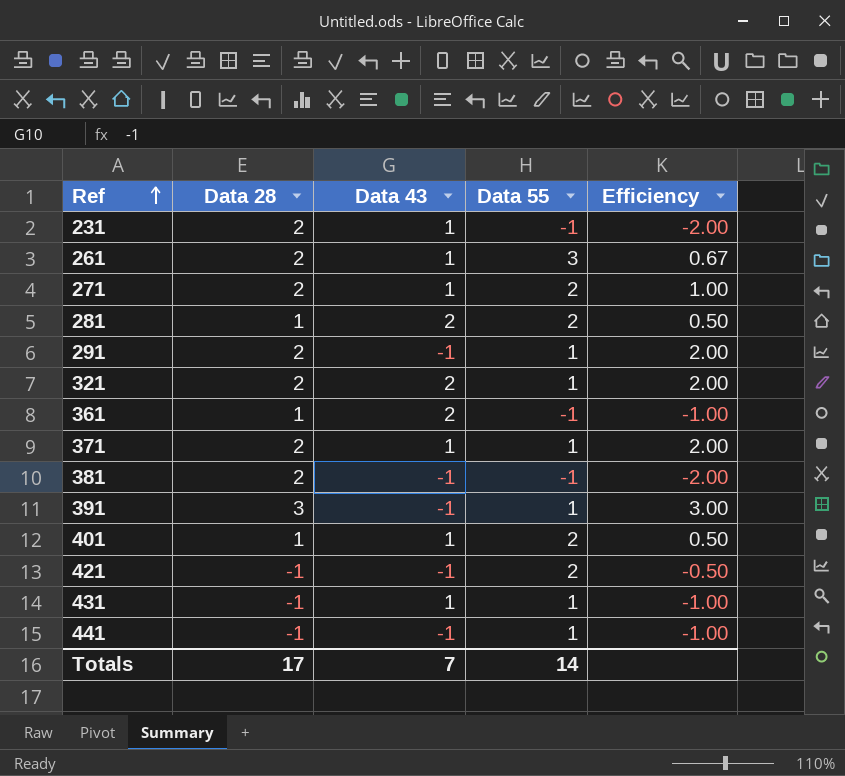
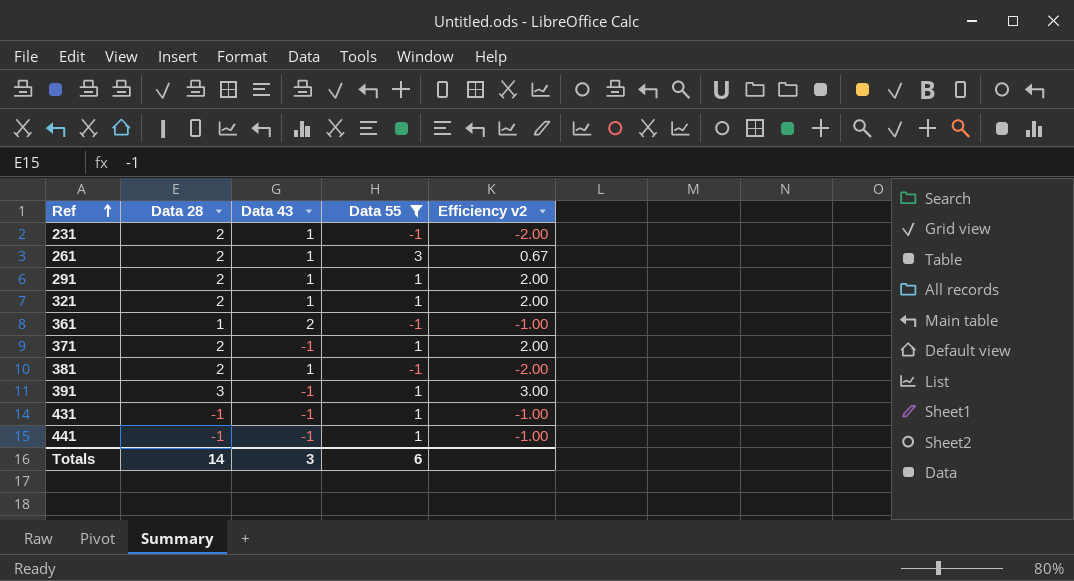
filter: none -> Data 55 != 2
column name: Efficiency -> Efficiency v2
291 | Data 43: -1 -> 1
321 | Data 43: 2 -> 1
371 | Data 43: 1 -> -1
381 | Data 43: -1 -> 1
431 | Data 43: 1 -> -1
Totals | Data 28: 17 -> 14
Totals | Data 43: 7 -> 3
Totals | Data 55: 14 -> 6

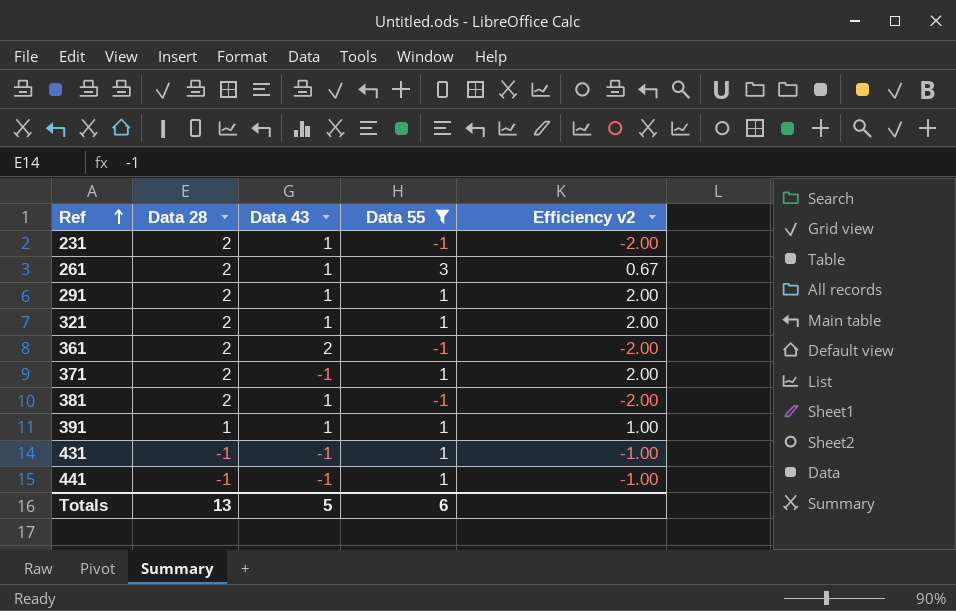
361 | Data 28: 1 -> 2
361 | Efficiency v2: -1.00 -> -2.00
391 | Data 28: 3 -> 1
391 | Data 43: -1 -> 1
391 | Efficiency v2: 3.00 -> 1.00
Totals | Data 28: 14 -> 13
Totals | Data 43: 3 -> 5

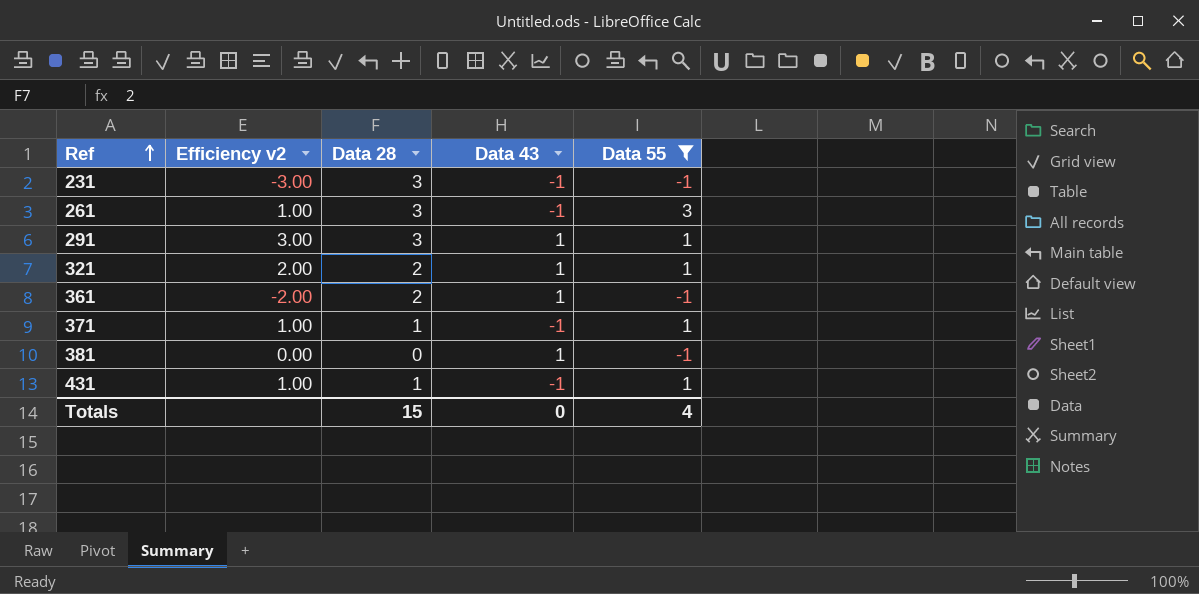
column Efficiency v2 | position: 5 -> 2
row 391: 1 | 1 | 1 | 1.00 -> none
row 441: -1 | -1 | 1 | -1.00 -> none
231 | Efficiency v2: -2.00 -> -3.00
231 | Data 28: 2 -> 3
231 | Data 43: 1 -> -1
261 | Efficiency v2: 0.67 -> 1.00
261 | Data 28: 2 -> 3
261 | Data 43: 1 -> -1
291 | Efficiency v2: 2.00 -> 3.00
291 | Data 28: 2 -> 3
361 | Data 43: 2 -> 1
371 | Efficiency v2: 2.00 -> 1.00
371 | Data 28: 2 -> 1
381 | Efficiency v2: -2.00 -> 0.00
381 | Data 28: 2 -> 0
431 | Efficiency v2: -1.00 -> 1.00
431 | Data 28: -1 -> 1
Totals | Data 28: 13 -> 15
Totals | Data 43: 5 -> 0
Totals | Data 55: 6 -> 4

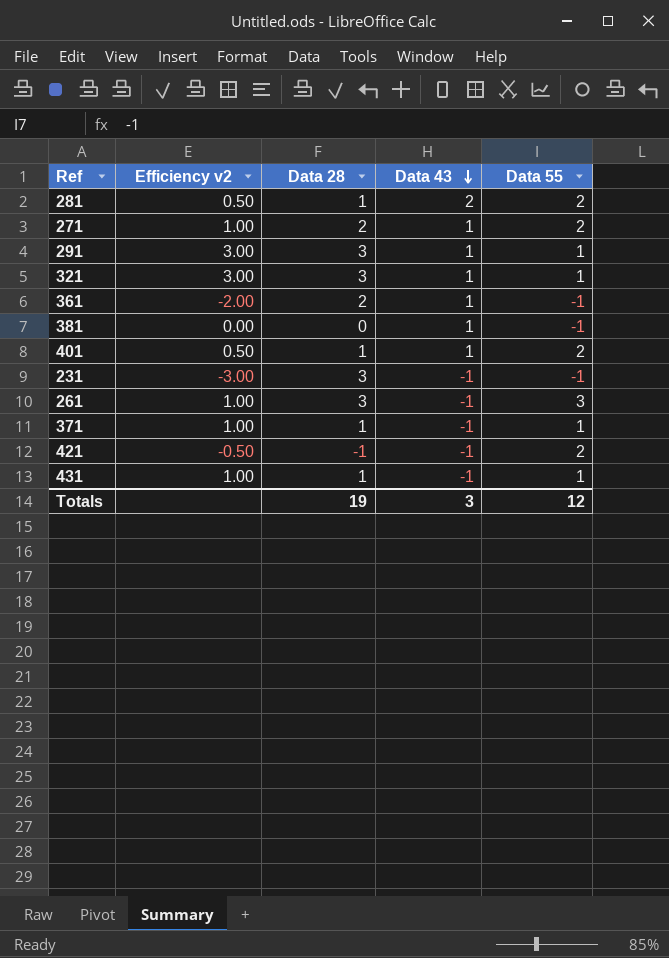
filter: Data 55 != 2 -> none
row order: Ref ascending -> Data 43 descending
321 | Efficiency v2: 2.00 -> 3.00
321 | Data 28: 2 -> 3
Totals | Data 28: 15 -> 19
Totals | Data 43: 0 -> 3
Totals | Data 55: 4 -> 12

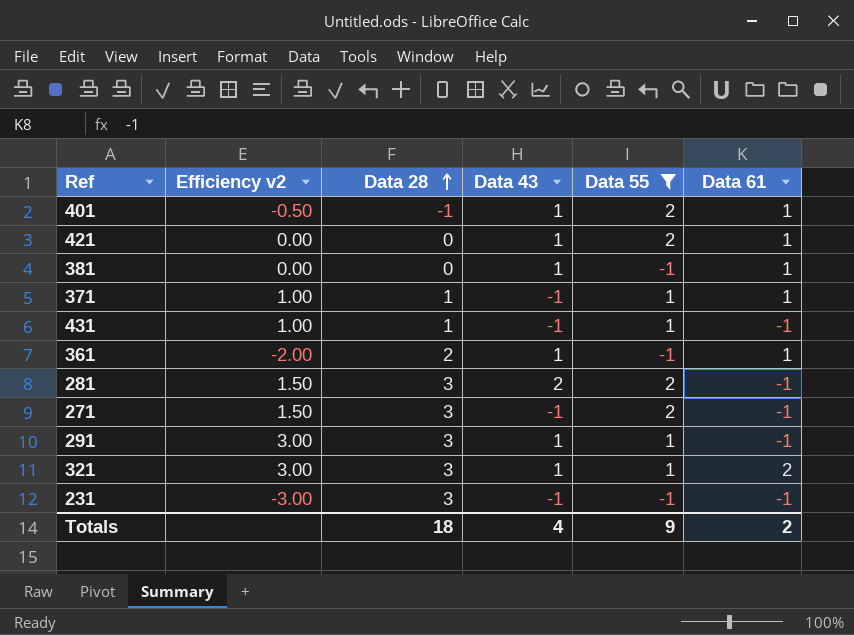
filter: none -> Data 55 != 3
row order: Data 43 descending -> Data 28 ascending
column Data 61 | position: none -> 6
401 | Efficiency v2: 0.50 -> -0.50
401 | Data 28: 1 -> -1
421 | Efficiency v2: -0.50 -> 0.00
421 | Data 28: -1 -> 0
421 | Data 43: -1 -> 1
281 | Efficiency v2: 0.50 -> 1.50
281 | Data 28: 1 -> 3
271 | Efficiency v2: 1.00 -> 1.50
271 | Data 28: 2 -> 3
271 | Data 43: 1 -> -1
Totals | Data 28: 19 -> 18
Totals | Data 43: 3 -> 4
Totals | Data 55: 12 -> 9

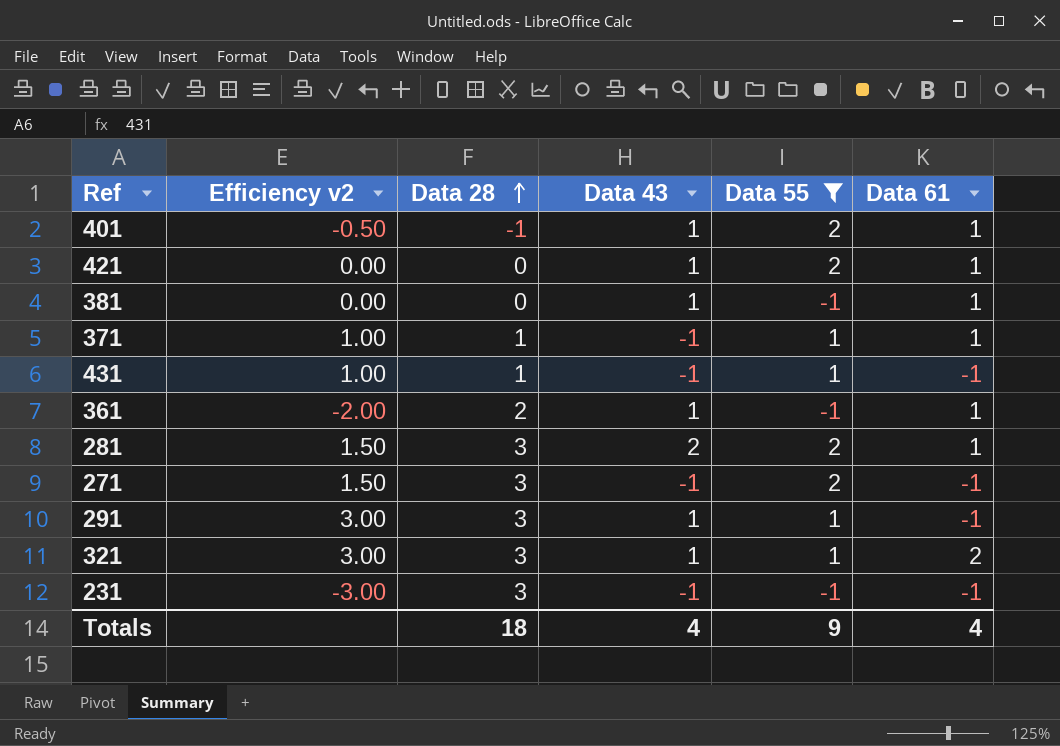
281 | Data 61: -1 -> 1
Totals | Data 61: 2 -> 4

